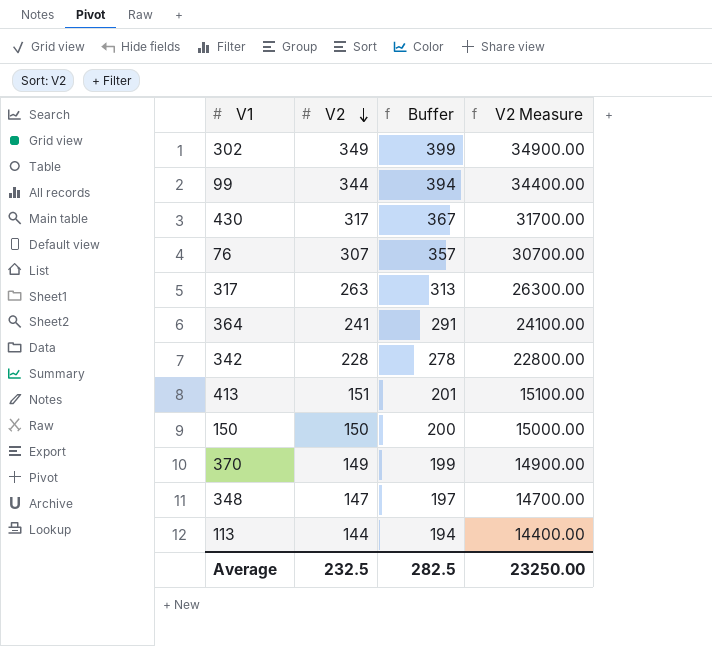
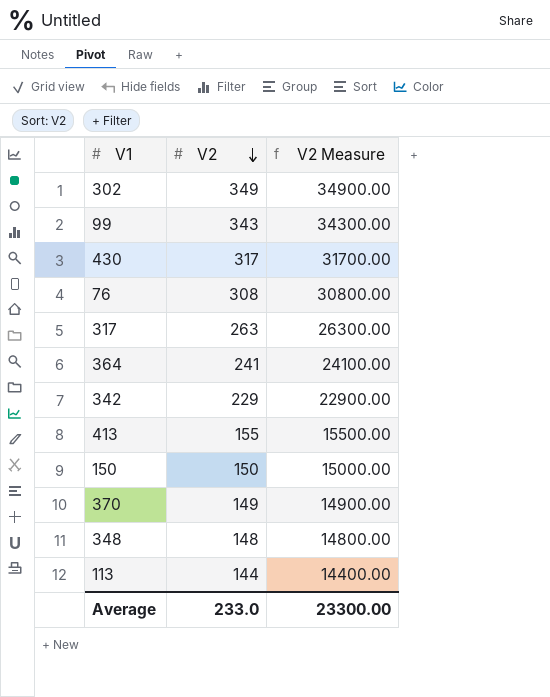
column Buffer | formula: [V2] + 50 -> none
99 | V2: 344 -> 343
99 | V2 Measure: 34400.00 -> 34300.00
76 | V2: 307 -> 308
76 | V2 Measure: 30700.00 -> 30800.00
342 | V2: 228 -> 229
342 | V2 Measure: 22800.00 -> 22900.00
413 | V2: 151 -> 155
413 | V2 Measure: 15100.00 -> 15500.00
348 | V2: 147 -> 148
348 | V2 Measure: 14700.00 -> 14800.00
Average | V2: 232.5 -> 233.0
Average | V2 Measure: 23250.00 -> 23300.00

